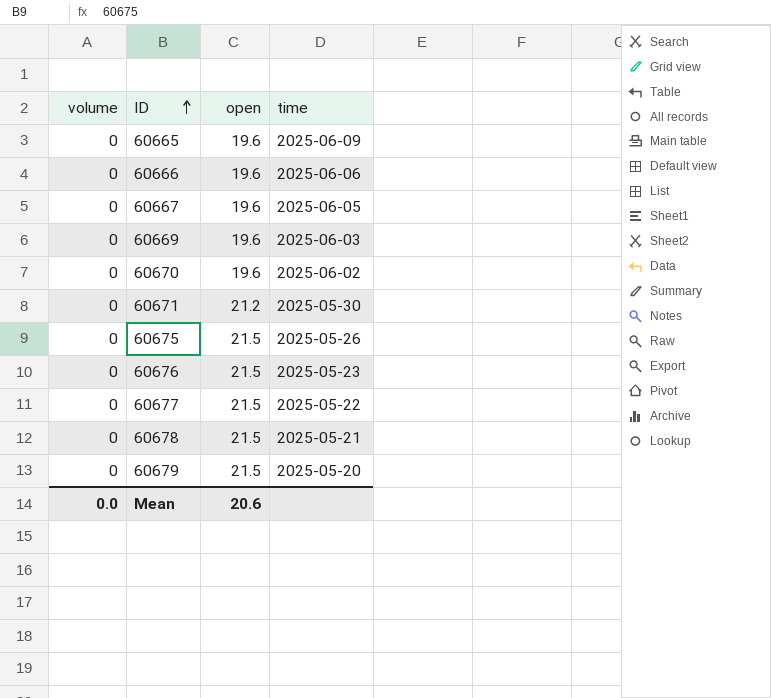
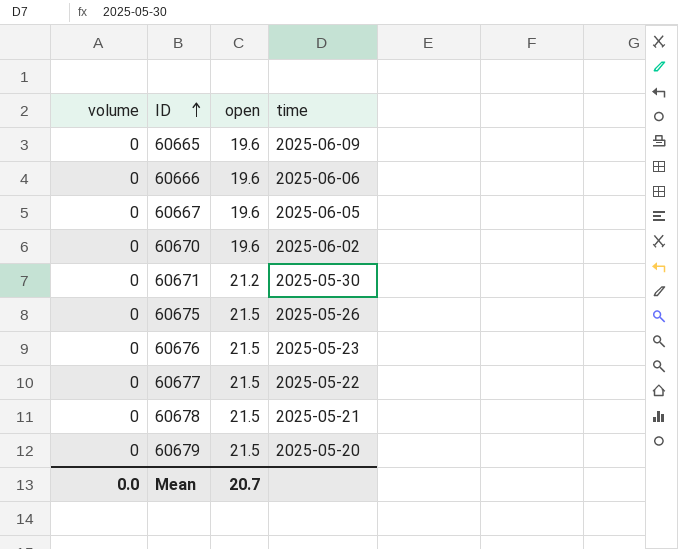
row 60669: 0 | 19.6 | 2025-06-03 -> none
Mean | open: 20.6 -> 20.7

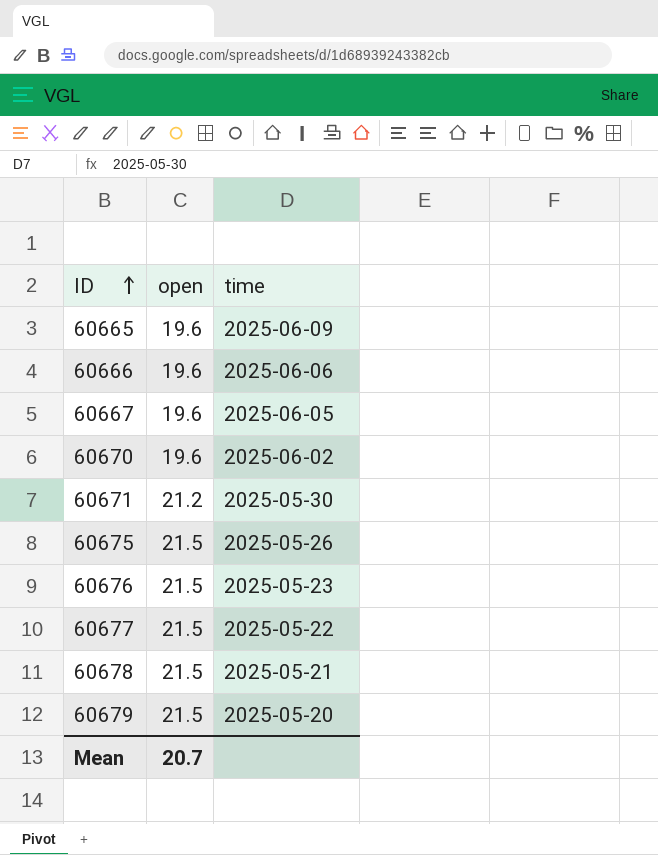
column volume | position: 1 -> none

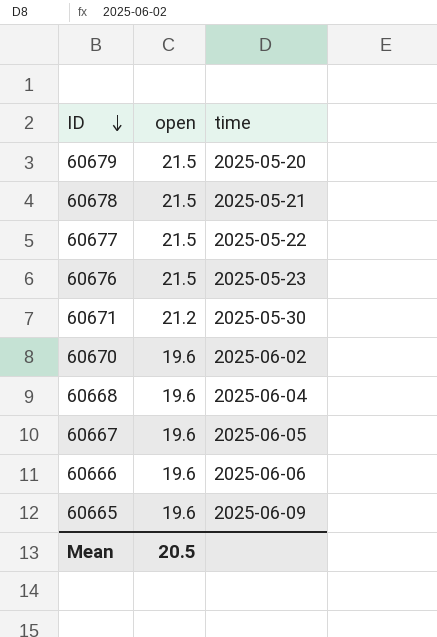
row order: ID ascending -> ID descending
row 60675: 21.5 | 2025-05-26 -> none
row 60668: none -> 19.6 | 2025-06-04
Mean | open: 20.7 -> 20.5

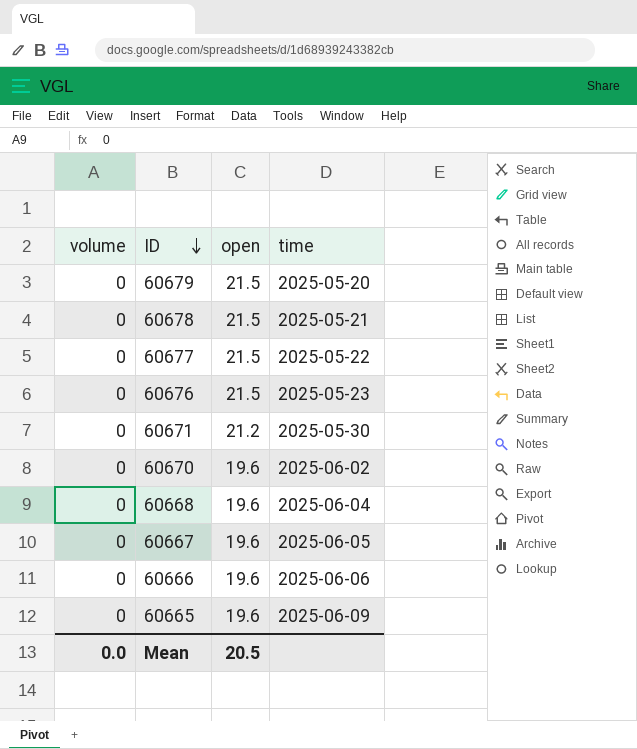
column volume | position: none -> 1

